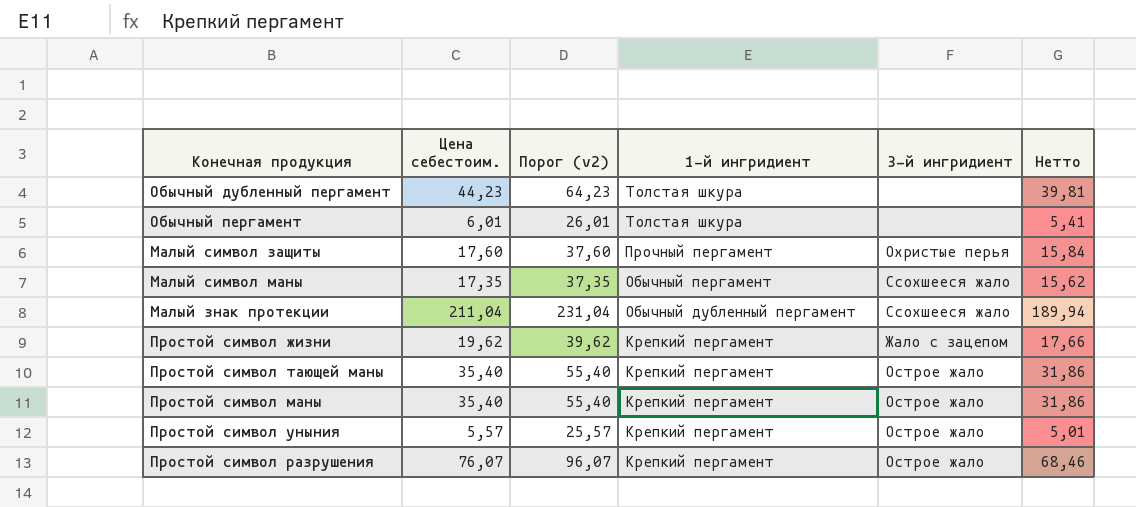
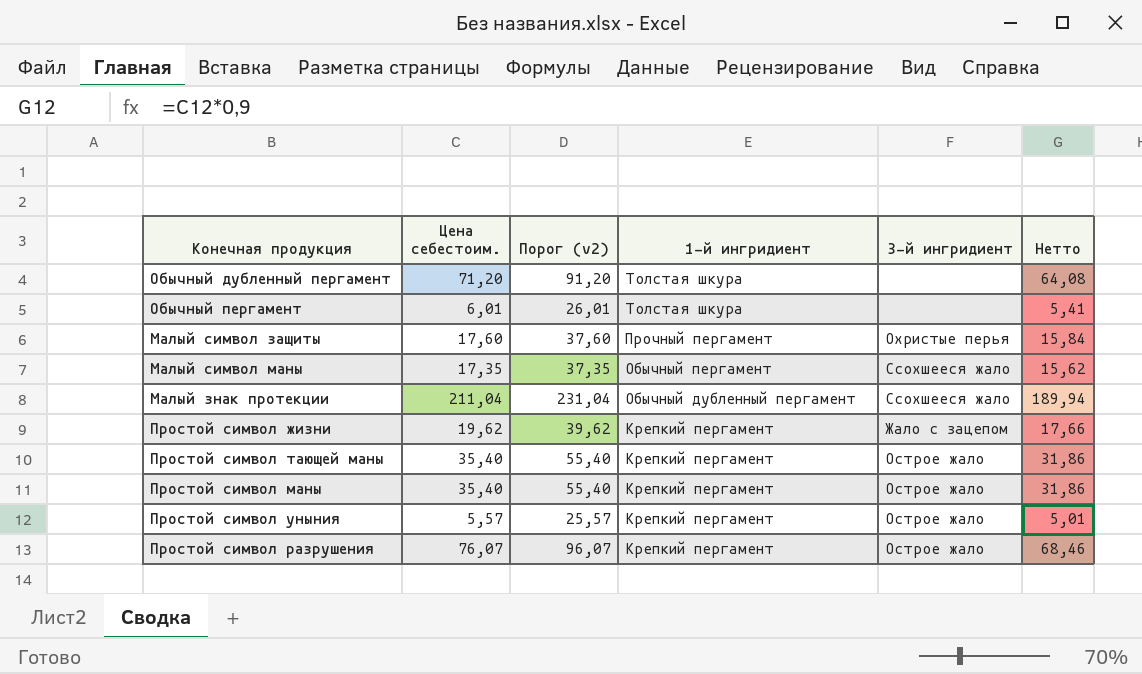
Обычный дубленный пергамент | Цена себестоим.: 44,23 -> 71,20
Обычный дубленный пергамент | Порог (v2): 64,23 -> 91,20
Обычный дубленный пергамент | Нетто: 39,81 -> 64,08

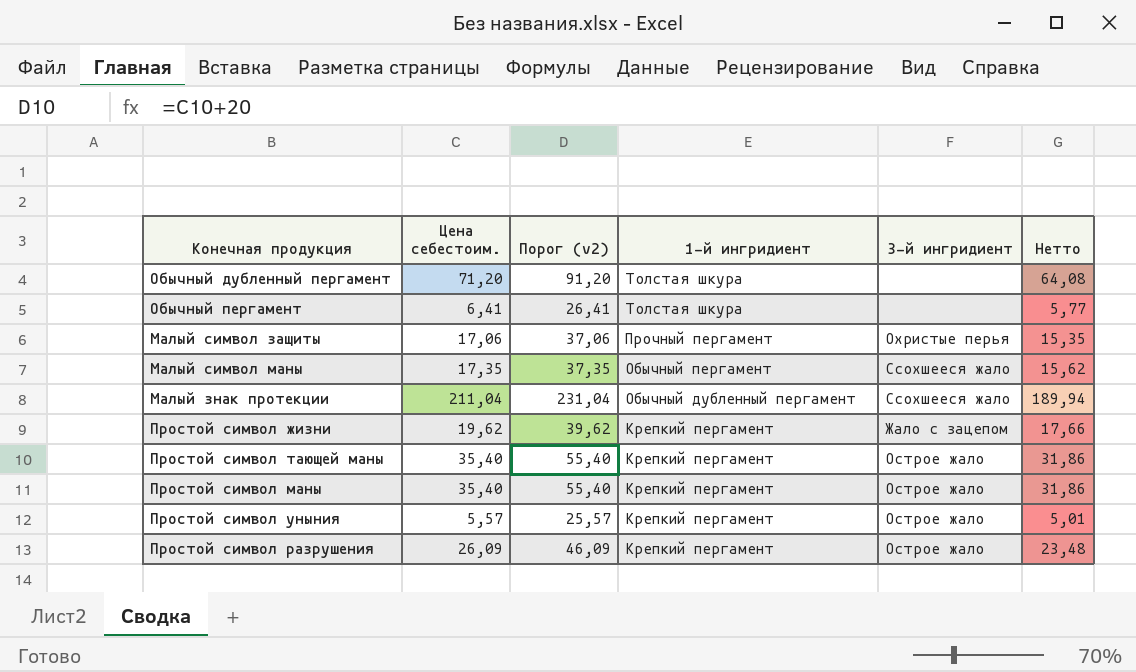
Обычный пергамент | Цена себестоим.: 6,01 -> 6,41
Обычный пергамент | Порог (v2): 26,01 -> 26,41
Обычный пергамент | Нетто: 5,41 -> 5,77
Малый символ защиты | Цена себестоим.: 17,60 -> 17,06
Малый символ защиты | Порог (v2): 37,60 -> 37,06
Малый символ защиты | Нетто: 15,84 -> 15,35
Простой символ разрушения | Цена себестоим.: 76,07 -> 26,09
Простой символ разрушения | Порог (v2): 96,07 -> 46,09
Простой символ разрушения | Нетто: 68,46 -> 23,48

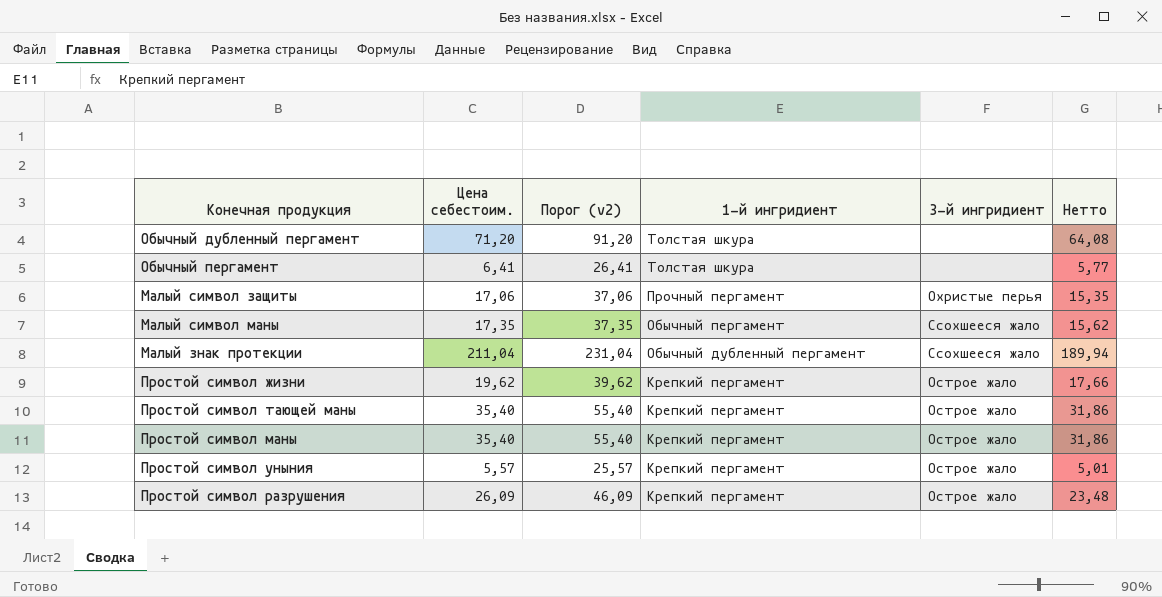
Простой символ жизни | 3-й ингридиент: Жало с зацепом -> Острое жало

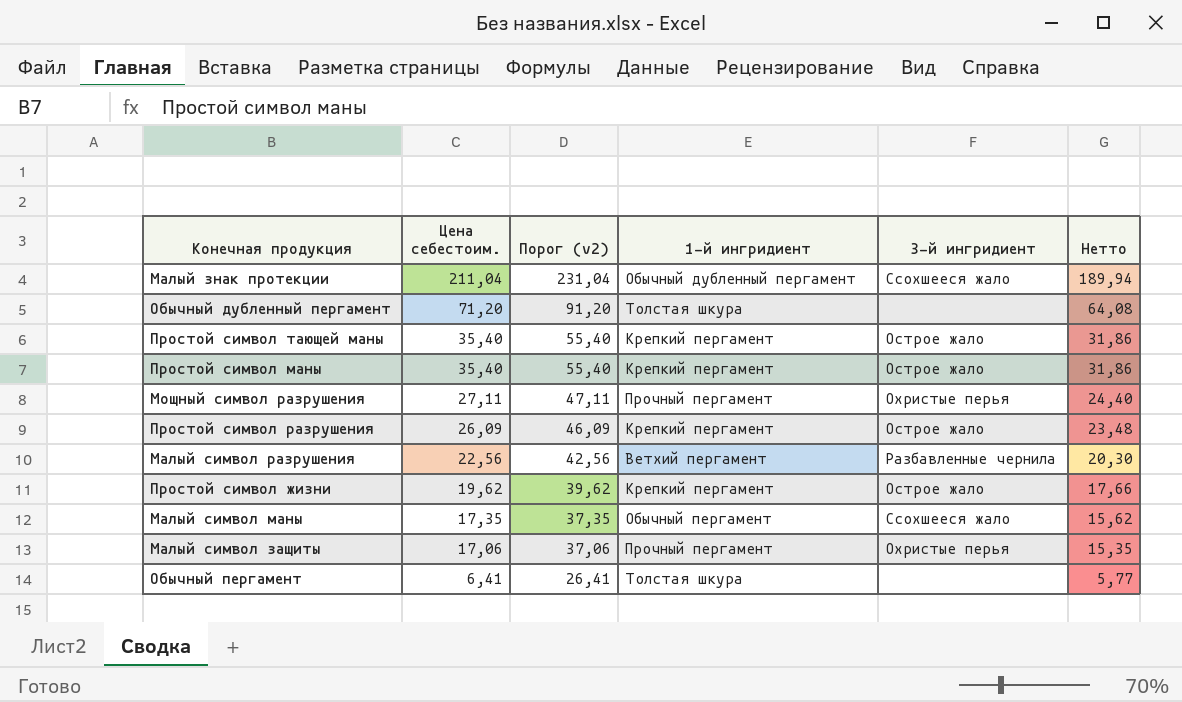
row order: 1-й ингридиент descending -> Цена себестоим. descending
row Простой символ уныния: 5,57 | 25,57 | Крепкий пергамент | Острое жало | 5,01 -> none
row Мощный символ разрушения: none -> 27,11 | 47,11 | Прочный пергамент | Охристые перья | 24,40
row Малый символ разрушения: none -> 22,56 | 42,56 | Ветхий пергамент | Разбавленные чернила | 20,30

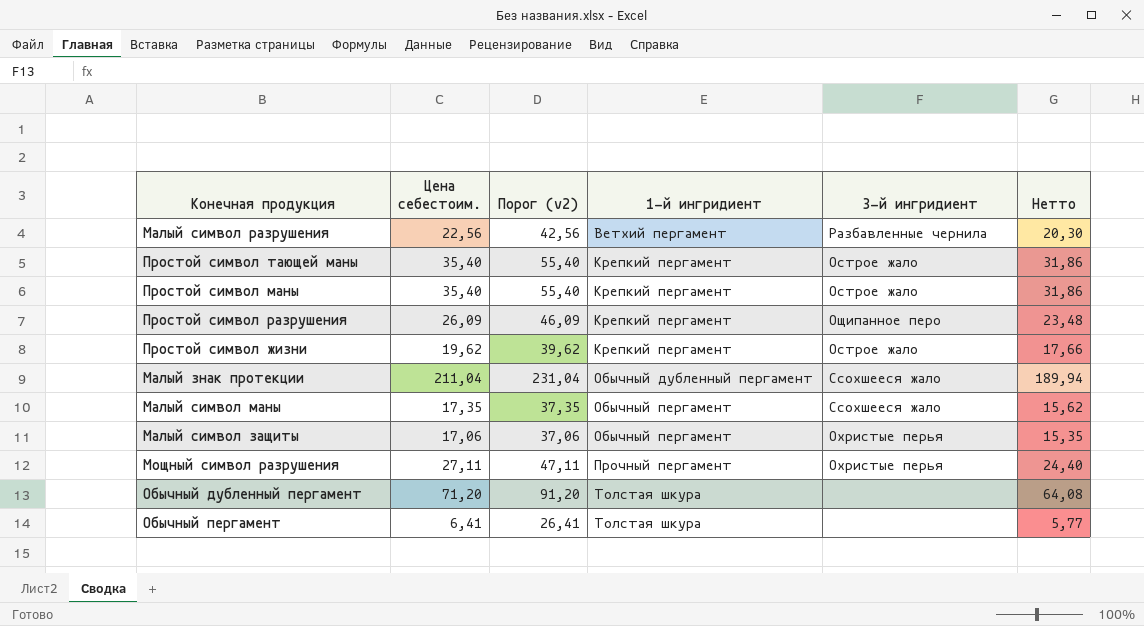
row order: Цена себестоим. descending -> 1-й ингридиент ascending
Простой символ разрушения | 3-й ингридиент: Острое жало -> Ощипанное перо
Малый символ защиты | 1-й ингридиент: Прочный пергамент -> Обычный пергамент

